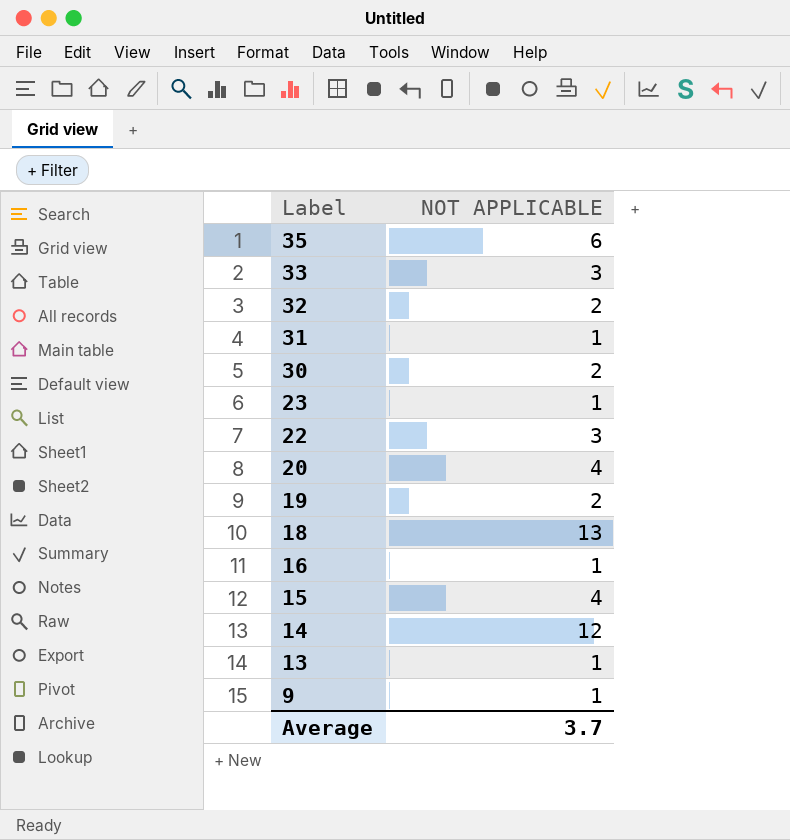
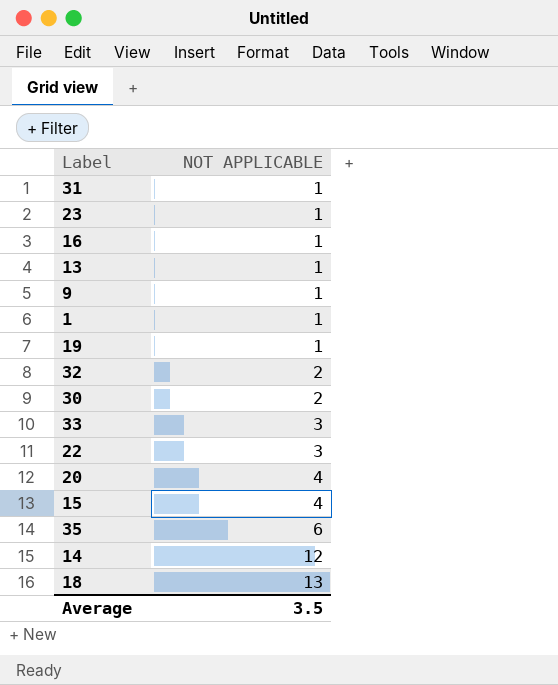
row order: Label descending -> NOT APPLICABLE ascending
row 1: none -> 1
19 | NOT APPLICABLE: 2 -> 1
Average | NOT APPLICABLE: 3.7 -> 3.5

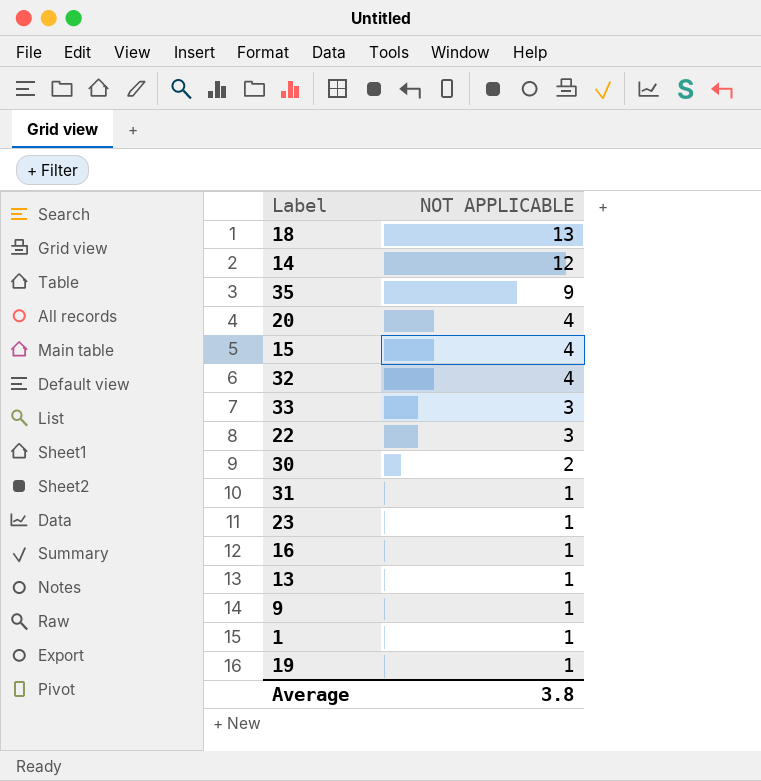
row order: NOT APPLICABLE ascending -> NOT APPLICABLE descending
35 | NOT APPLICABLE: 6 -> 9
32 | NOT APPLICABLE: 2 -> 4
Average | NOT APPLICABLE: 3.5 -> 3.8

